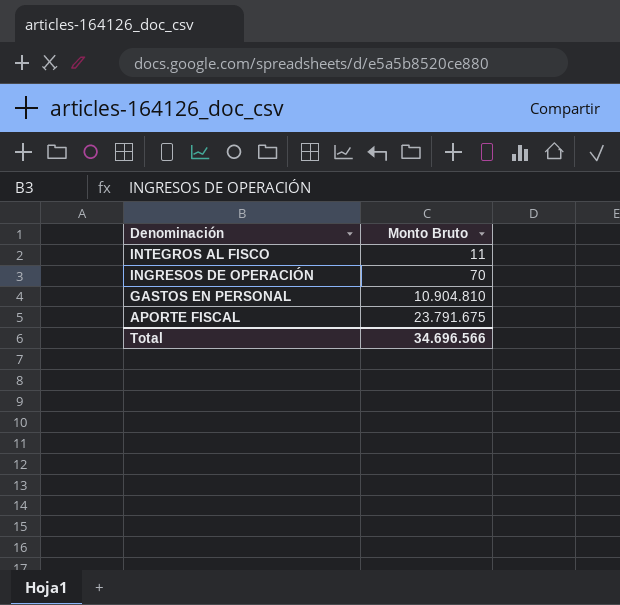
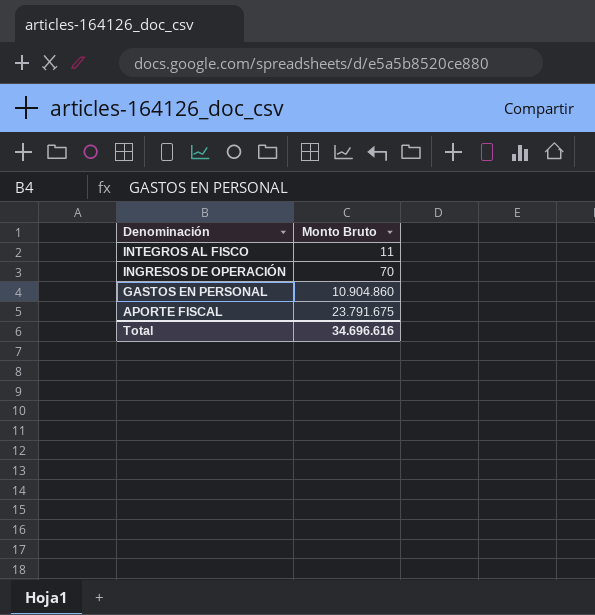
GASTOS EN PERSONAL | Monto Bruto: 10.904.810 -> 10.904.860
Total | Monto Bruto: 34.696.566 -> 34.696.616

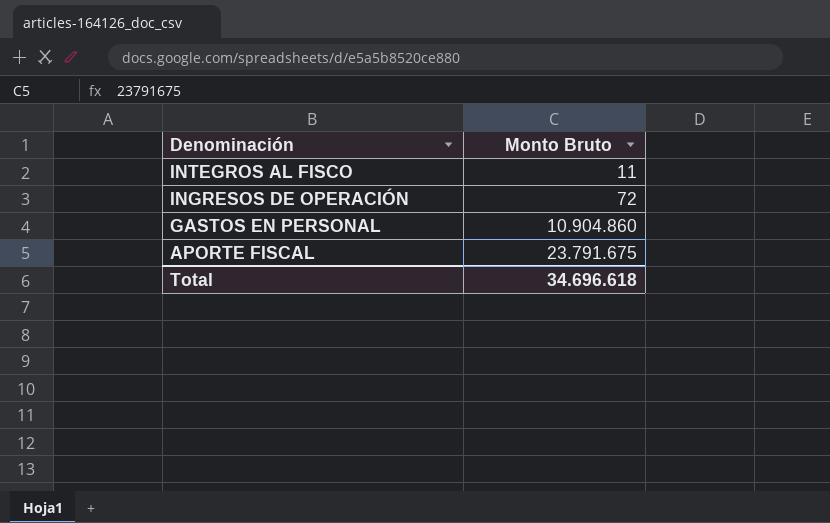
INGRESOS DE OPERACIÓN | Monto Bruto: 70 -> 72
Total | Monto Bruto: 34.696.616 -> 34.696.618

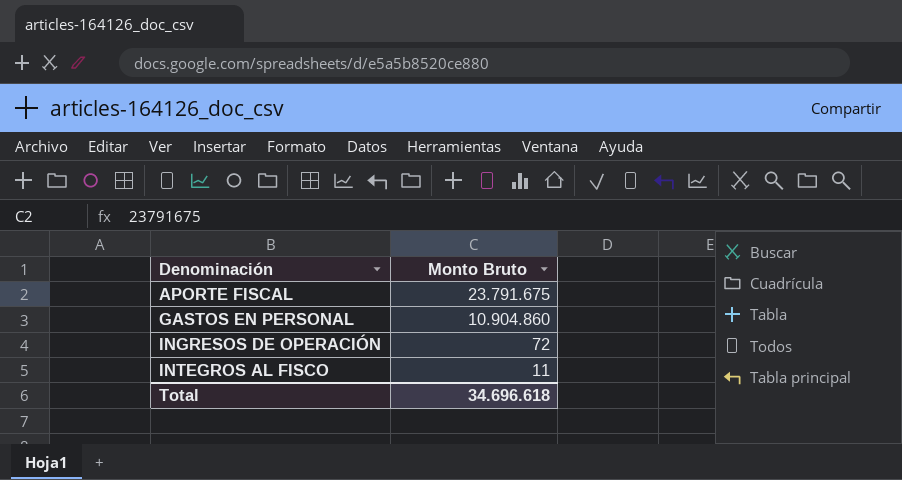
row order: Denominación descending -> Denominación ascending

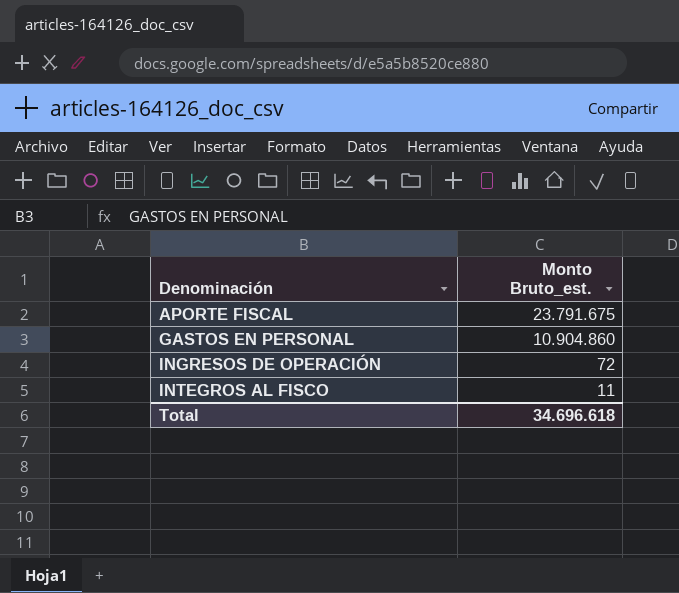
column name: Monto Bruto -> Monto Bruto_est.

